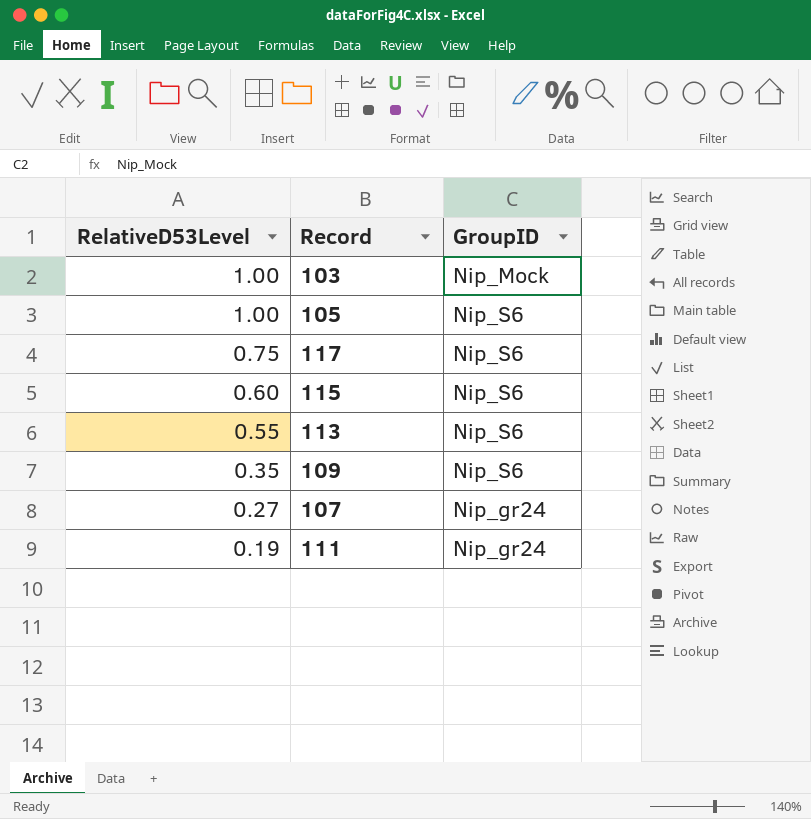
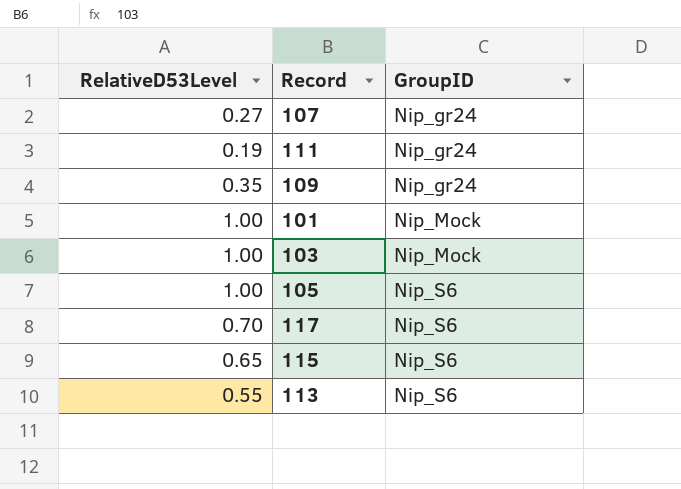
row order: RelativeD53Level descending -> GroupID ascending
109 | GroupID: Nip_S6 -> Nip_gr24
row 101: none -> 1.00 | Nip_Mock
117 | RelativeD53Level: 0.75 -> 0.70
115 | RelativeD53Level: 0.60 -> 0.65

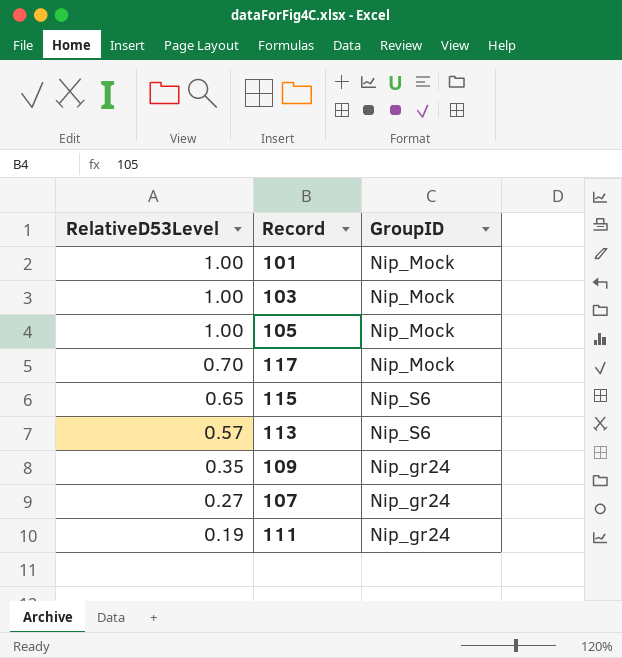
row order: GroupID ascending -> RelativeD53Level descending
105 | GroupID: Nip_S6 -> Nip_Mock
117 | GroupID: Nip_S6 -> Nip_Mock
113 | RelativeD53Level: 0.55 -> 0.57

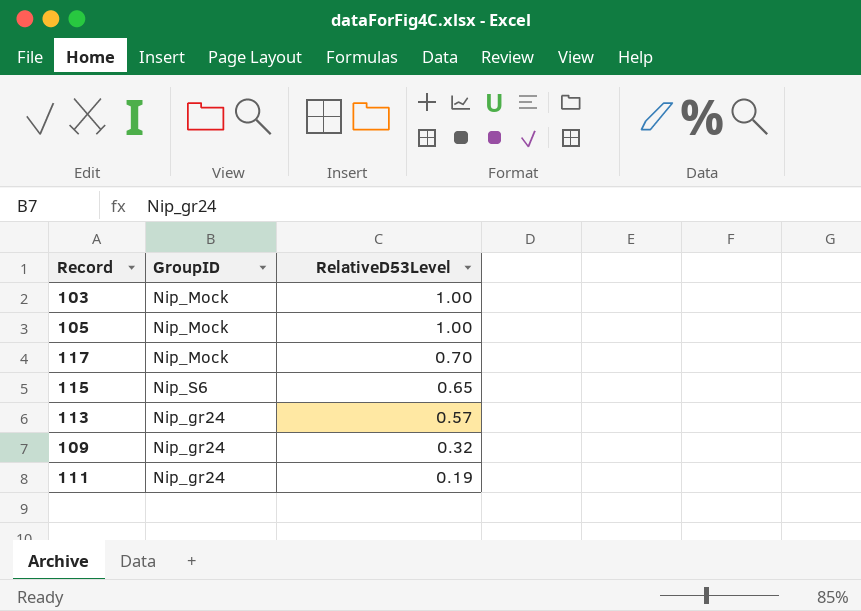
column RelativeD53Level | position: 1 -> 3
row 101: 1.00 | Nip_Mock -> none
row 107: 0.27 | Nip_gr24 -> none
113 | GroupID: Nip_S6 -> Nip_gr24
109 | RelativeD53Level: 0.35 -> 0.32

